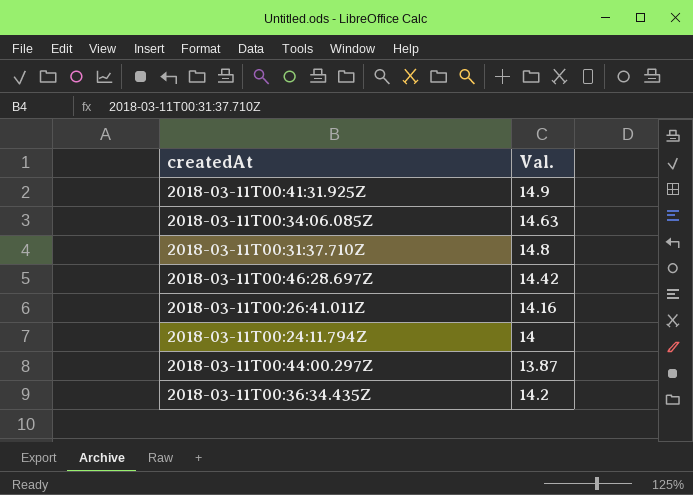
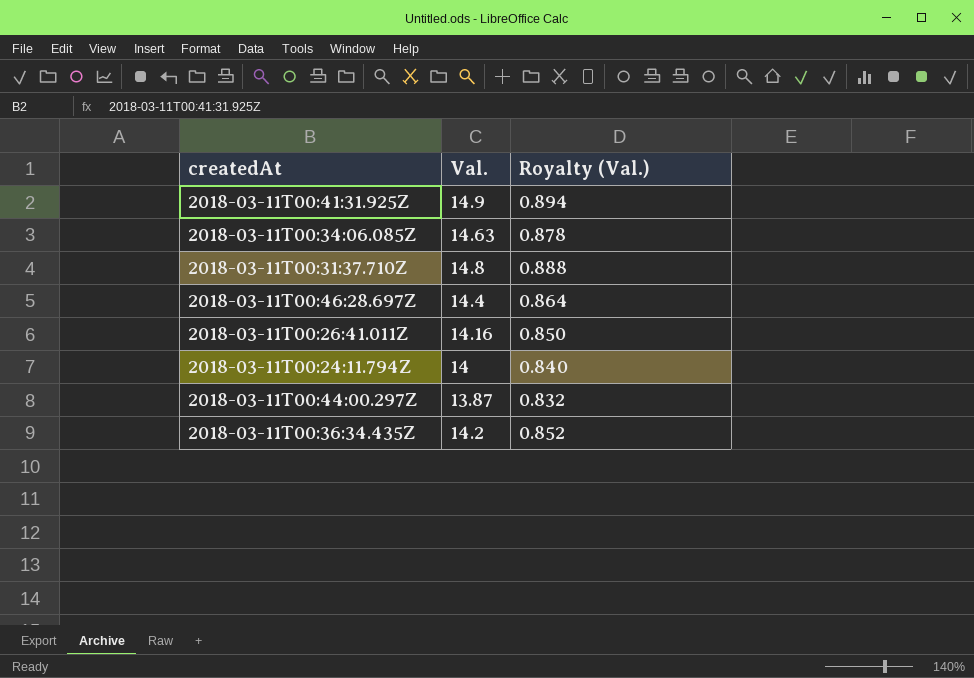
column Royalty (Val.) | formula: none -> [Val.] * 0.06
2018-03-11T00:46:28.697Z | Val.: 14.42 -> 14.4

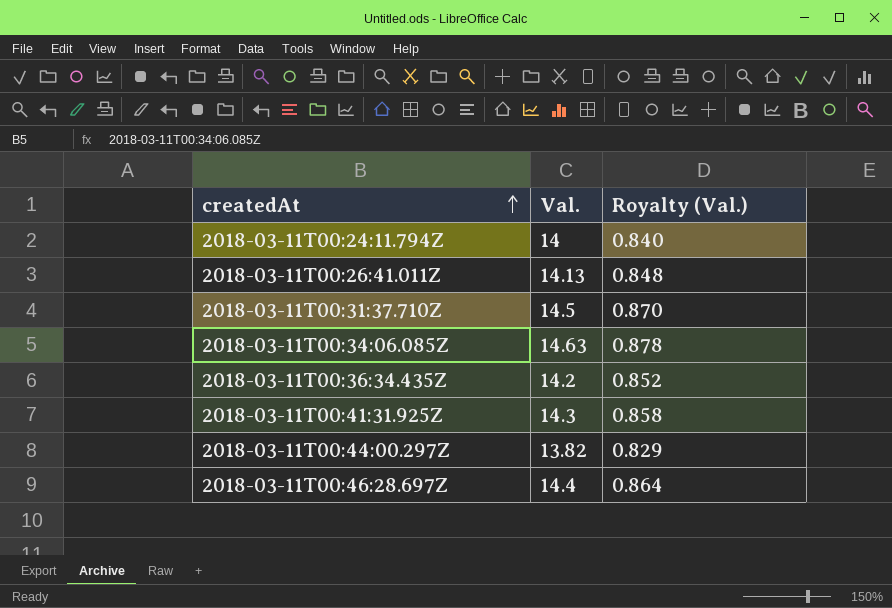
row order: none -> createdAt ascending
2018-03-11T00:26:41.011Z | Val.: 14.16 -> 14.13
2018-03-11T00:26:41.011Z | Royalty (Val.): 0.850 -> 0.848
2018-03-11T00:31:37.710Z | Val.: 14.8 -> 14.5
2018-03-11T00:31:37.710Z | Royalty (Val.): 0.888 -> 0.870
2018-03-11T00:41:31.925Z | Val.: 14.9 -> 14.3
2018-03-11T00:41:31.925Z | Royalty (Val.): 0.894 -> 0.858
2018-03-11T00:44:00.297Z | Val.: 13.87 -> 13.82
2018-03-11T00:44:00.297Z | Royalty (Val.): 0.832 -> 0.829

